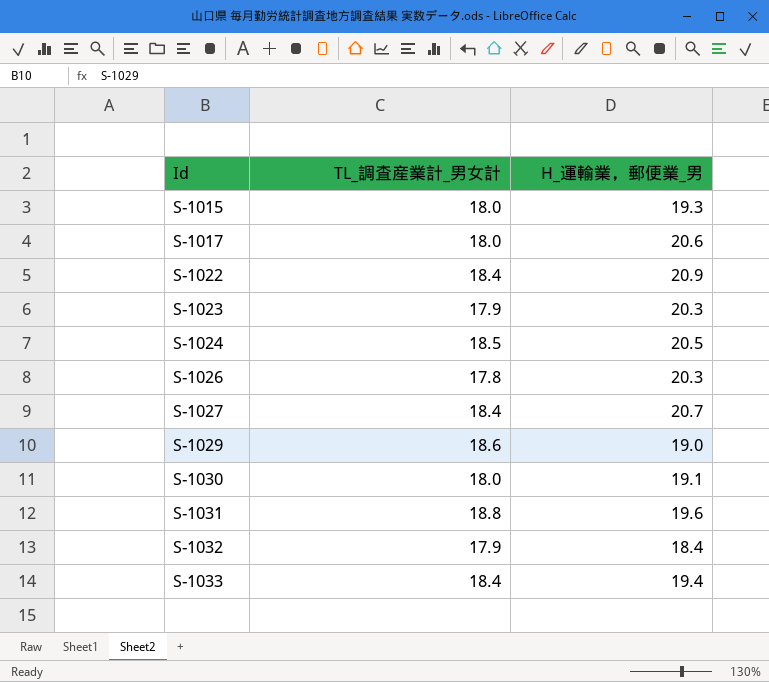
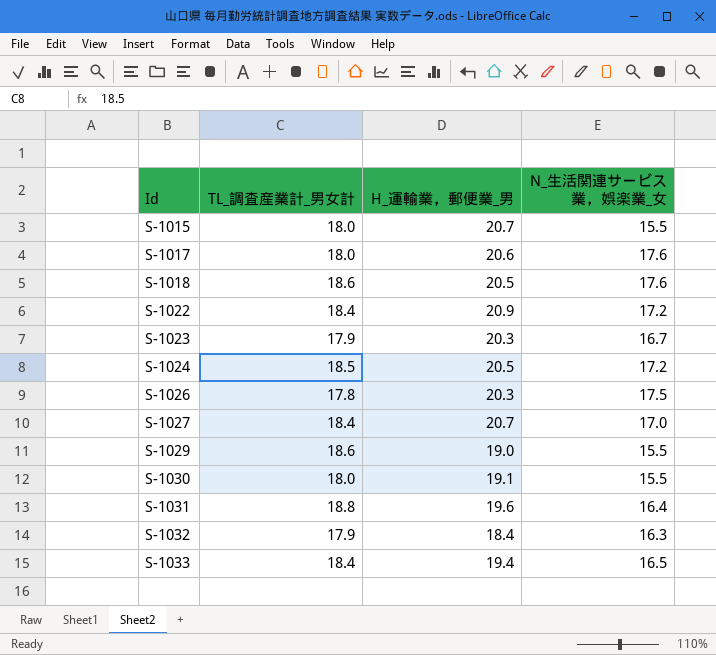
column N_生活関連サービス業，娯楽業_女 | position: none -> 4
S-1015 | H_運輸業，郵便業_男: 19.3 -> 20.7
row S-1018: none -> 18.6 | 20.5 | 17.6

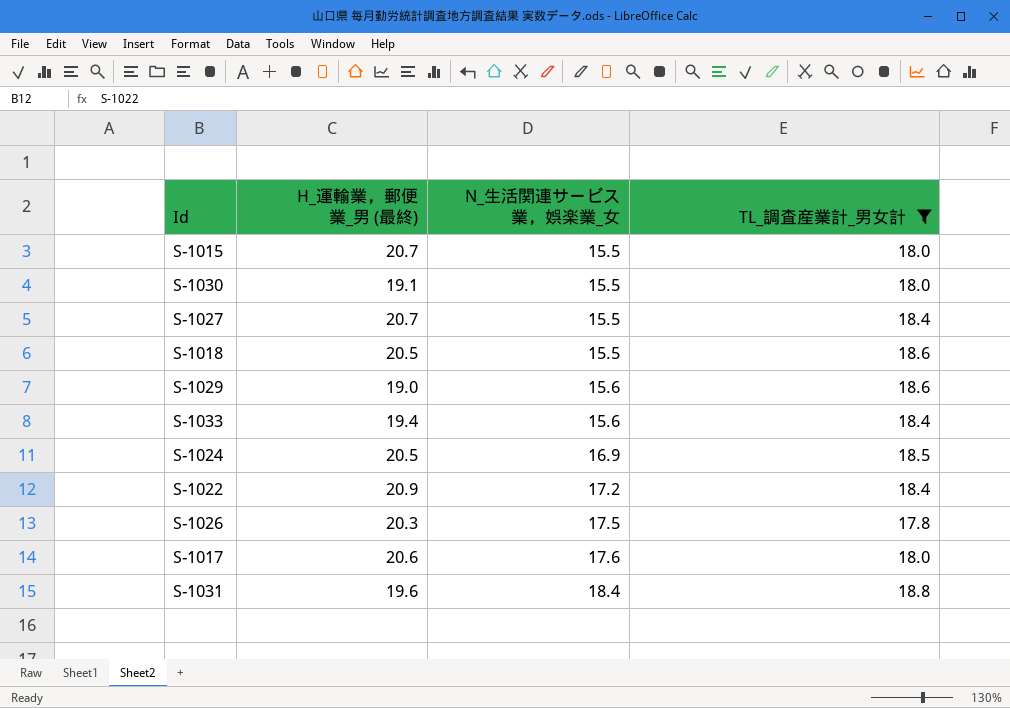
filter: none -> TL_調査産業計_男女計 != 17.9
row order: Id ascending -> N_生活関連サービス業，娯楽業_女 ascending
column name: H_運輸業，郵便業_男 -> H_運輸業，郵便業_男 (最終)
column TL_調査産業計_男女計 | position: 2 -> 4
S-1027 | N_生活関連サービス業，娯楽業_女: 17.0 -> 15.5
S-1018 | N_生活関連サービス業，娯楽業_女: 17.6 -> 15.5
S-1029 | N_生活関連サービス業，娯楽業_女: 15.5 -> 15.6
S-1033 | N_生活関連サービス業，娯楽業_女: 16.5 -> 15.6
S-1024 | N_生活関連サービス業，娯楽業_女: 17.2 -> 16.9
S-1031 | N_生活関連サービス業，娯楽業_女: 16.4 -> 18.4

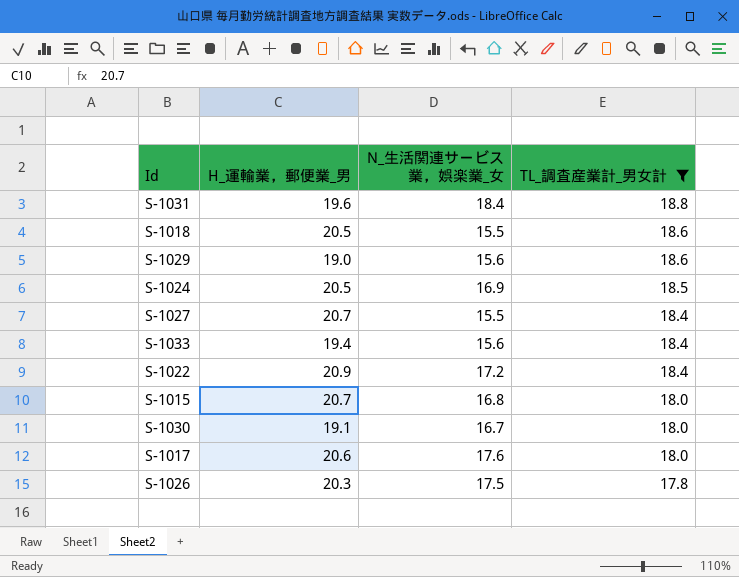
row order: N_生活関連サービス業，娯楽業_女 ascending -> TL_調査産業計_男女計 descending
column name: H_運輸業，郵便業_男 (最終) -> H_運輸業，郵便業_男
S-1015 | N_生活関連サービス業，娯楽業_女: 15.5 -> 16.8
S-1030 | N_生活関連サービス業，娯楽業_女: 15.5 -> 16.7

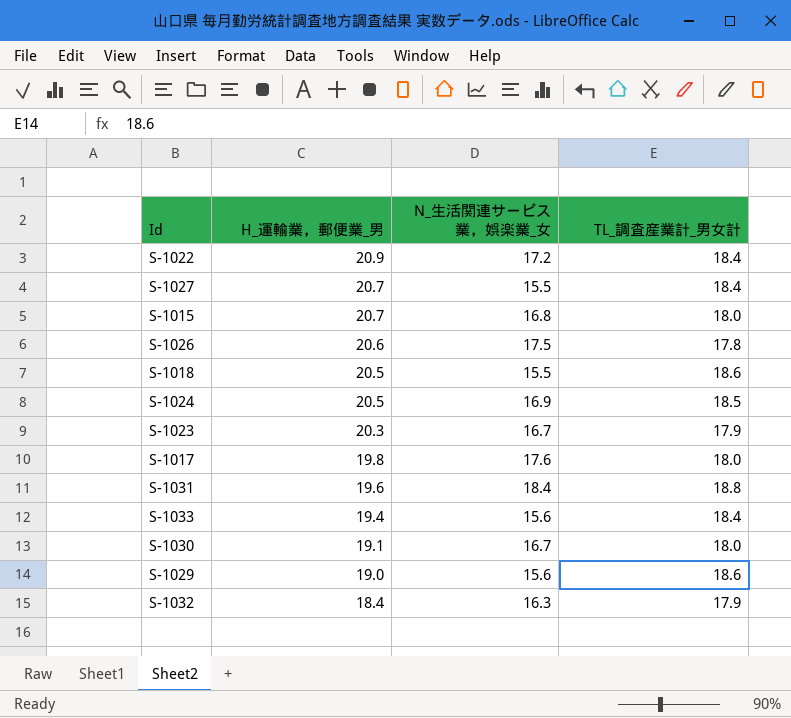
filter: TL_調査産業計_男女計 != 17.9 -> none
row order: TL_調査産業計_男女計 descending -> H_運輸業，郵便業_男 descending
S-1026 | H_運輸業，郵便業_男: 20.3 -> 20.6
S-1017 | H_運輸業，郵便業_男: 20.6 -> 19.8

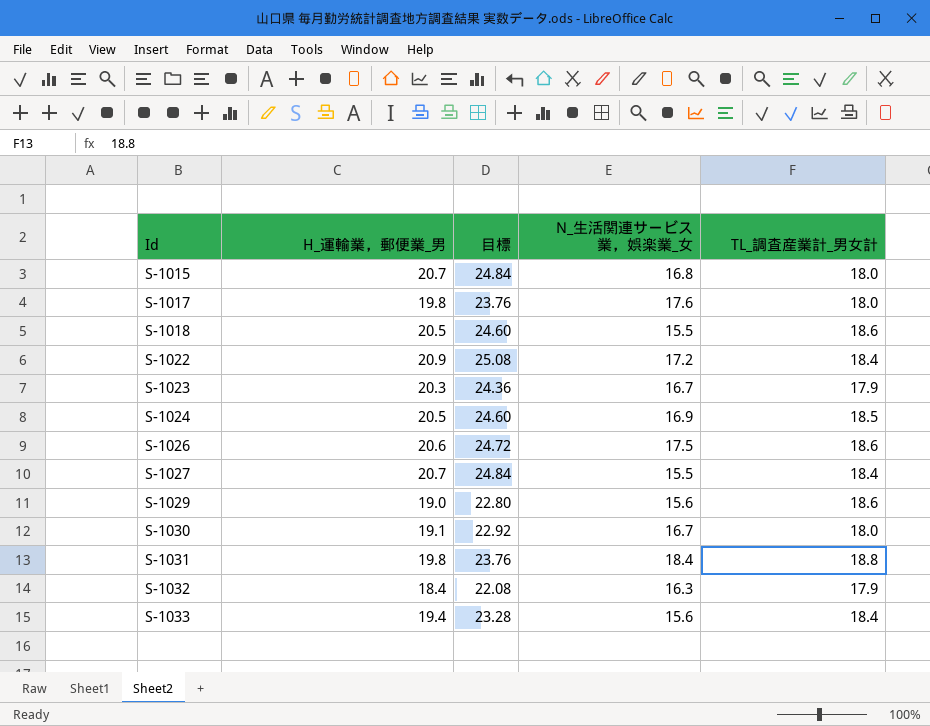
row order: H_運輸業，郵便業_男 descending -> Id ascending
column 目標 | formula: none -> [H_運輸業，郵便業_男] * 1.2
S-1026 | TL_調査産業計_男女計: 17.8 -> 18.6
S-1031 | H_運輸業，郵便業_男: 19.6 -> 19.8

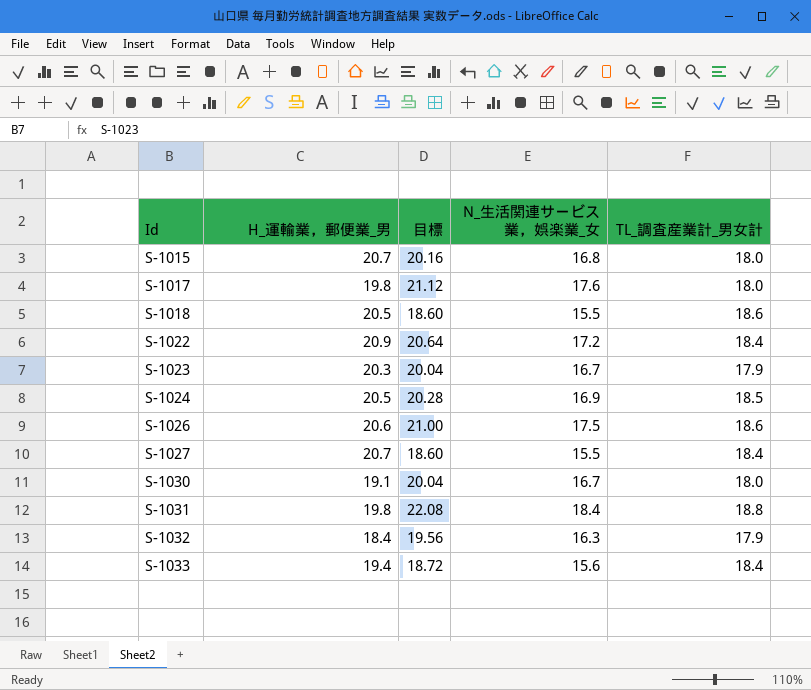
column 目標 | formula: [H_運輸業，郵便業_男] * 1.2 -> [N_生活関連サービス業，娯楽業_女] * 1.2
row S-1029: 19.0 | 22.80 | 15.6 | 18.6 -> none

